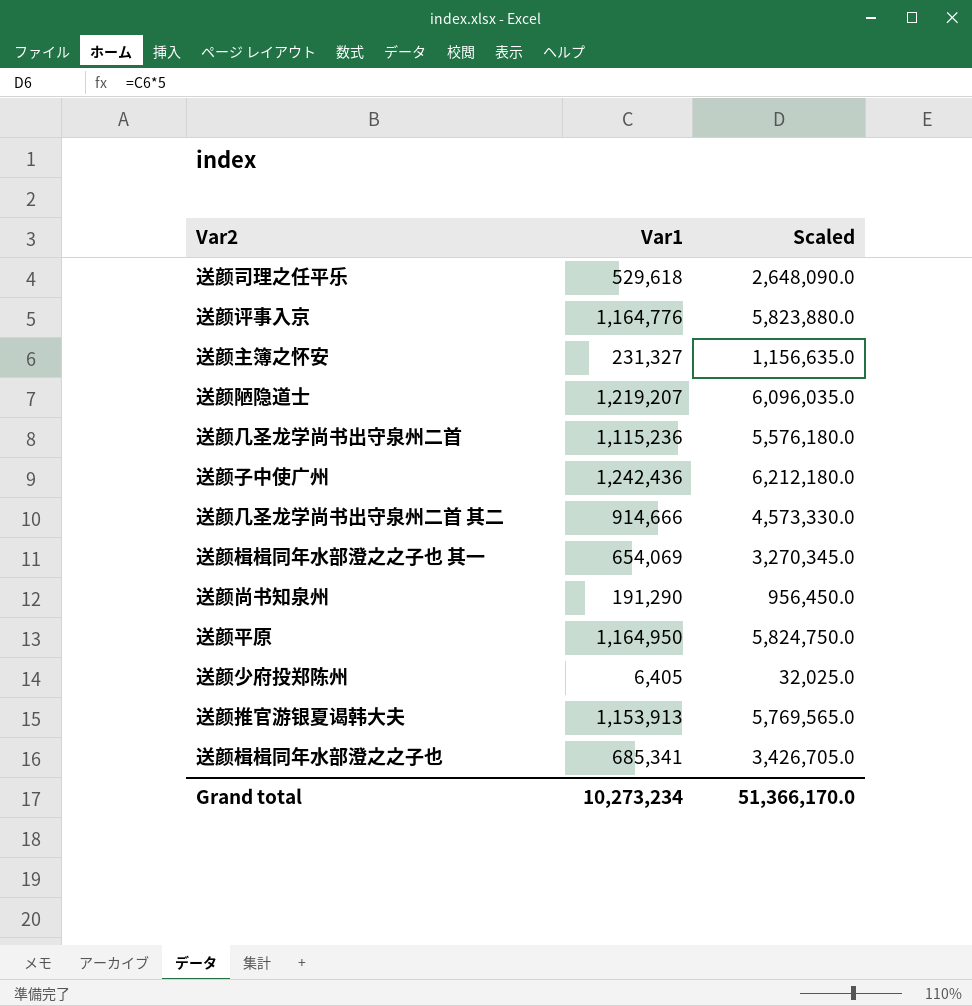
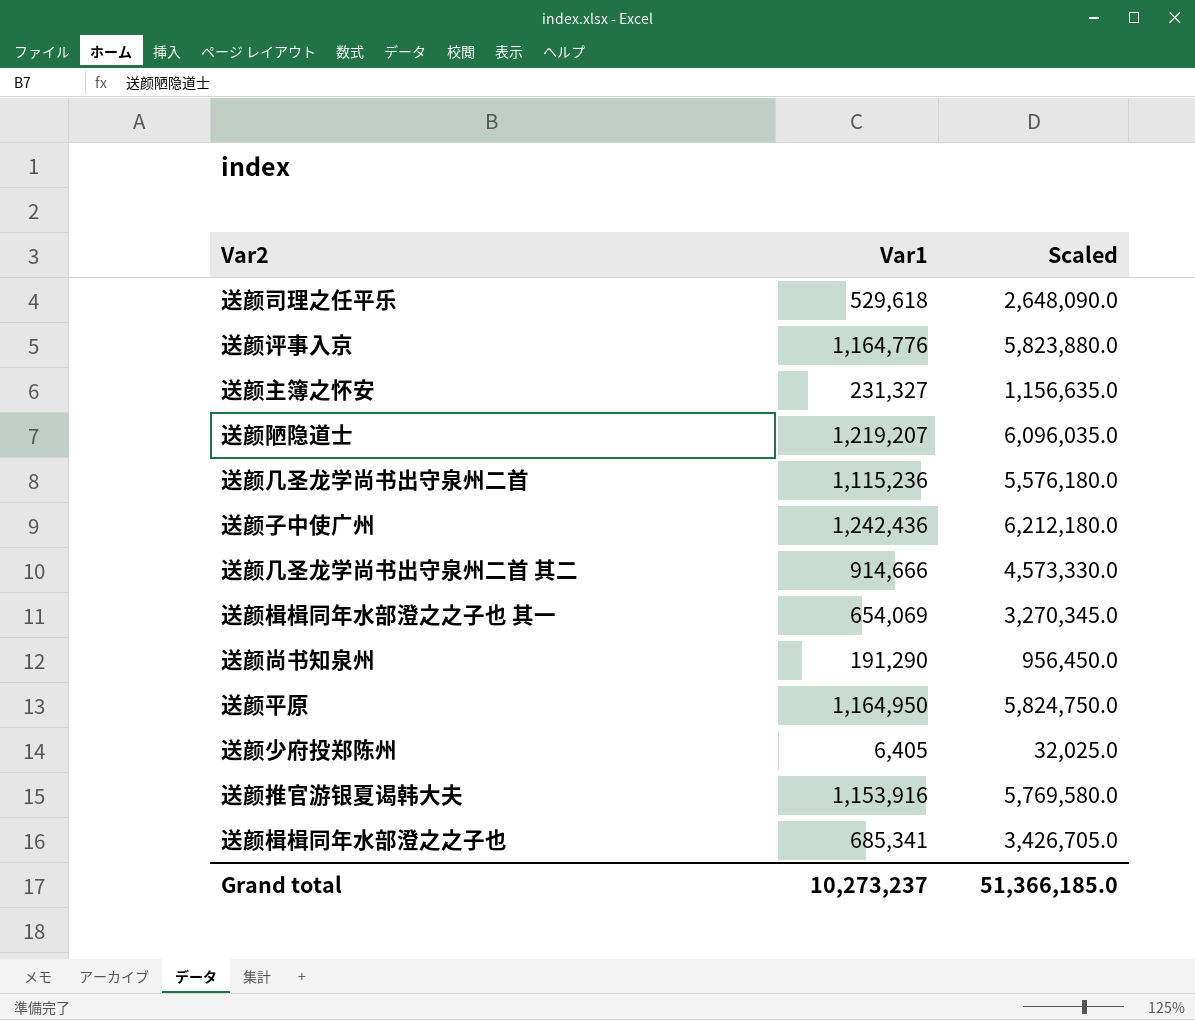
送颜推官游银夏谒韩大夫 | Var1: 1,153,913 -> 1,153,916
送颜推官游银夏谒韩大夫 | Scaled: 5,769,565.0 -> 5,769,580.0
Grand total | Var1: 10,273,234 -> 10,273,237
Grand total | Scaled: 51,366,170.0 -> 51,366,185.0

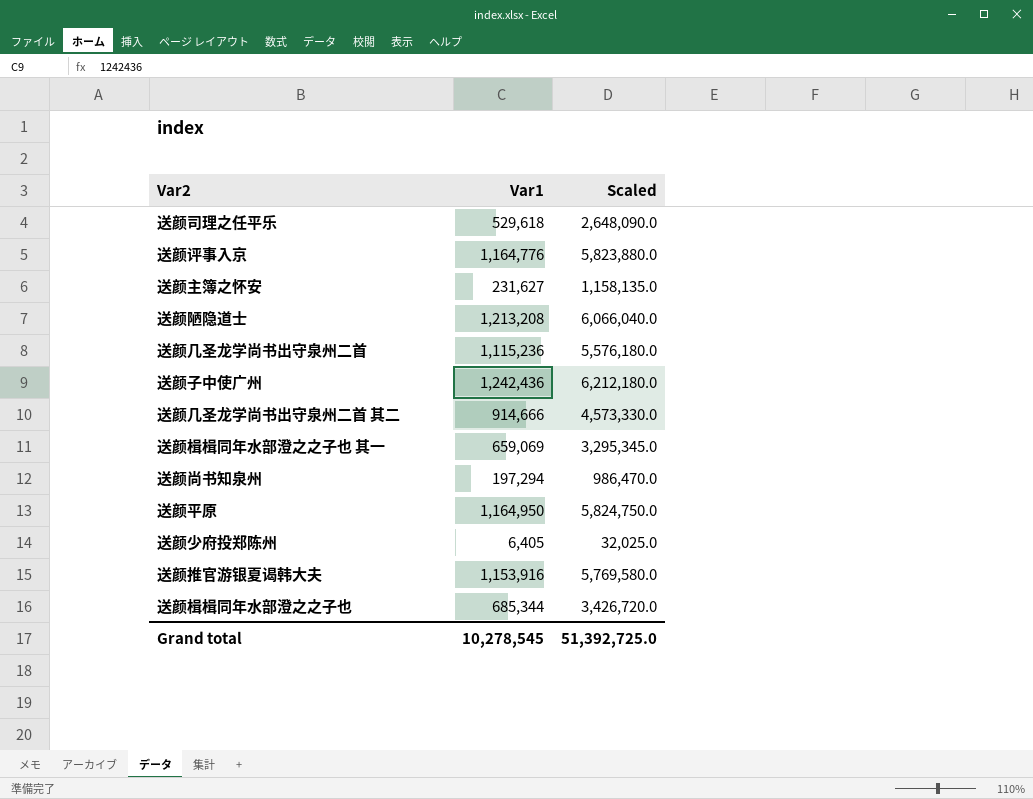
送颜主簿之怀安 | Var1: 231,327 -> 231,627
送颜主簿之怀安 | Scaled: 1,156,635.0 -> 1,158,135.0
送颜陋隐道士 | Var1: 1,219,207 -> 1,213,208
送颜陋隐道士 | Scaled: 6,096,035.0 -> 6,066,040.0
送颜楫楫同年水部澄之之子也 其一 | Var1: 654,069 -> 659,069
送颜楫楫同年水部澄之之子也 其一 | Scaled: 3,270,345.0 -> 3,295,345.0
送颜尚书知泉州 | Var1: 191,290 -> 197,294
送颜尚书知泉州 | Scaled: 956,450.0 -> 986,470.0
送颜楫楫同年水部澄之之子也 | Var1: 685,341 -> 685,344
送颜楫楫同年水部澄之之子也 | Scaled: 3,426,705.0 -> 3,426,720.0
Grand total | Var1: 10,273,237 -> 10,278,545
Grand total | Scaled: 51,366,185.0 -> 51,392,725.0

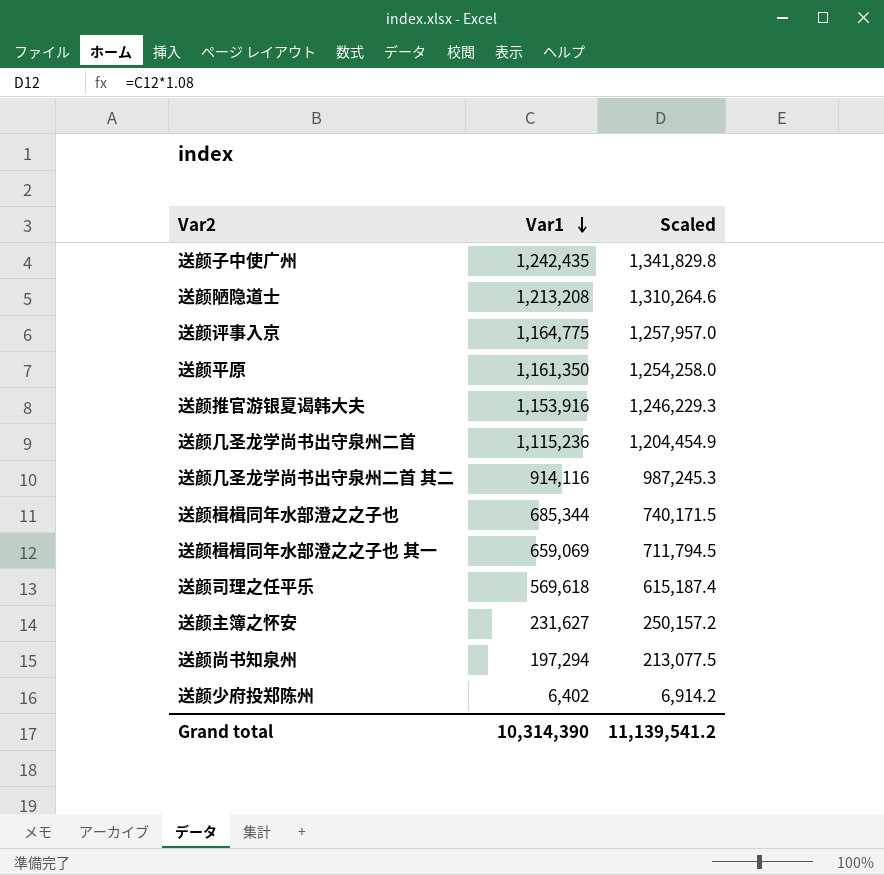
row order: none -> Var1 descending
column Scaled | formula: [Var1] * 5 -> [Var1] * 1.08
送颜子中使广州 | Var1: 1,242,436 -> 1,242,435
送颜评事入京 | Var1: 1,164,776 -> 1,164,775
送颜平原 | Var1: 1,164,950 -> 1,161,350
送颜几圣龙学尚书出守泉州二首 其二 | Var1: 914,666 -> 914,116
送颜司理之任平乐 | Var1: 529,618 -> 569,618
送颜少府投郑陈州 | Var1: 6,405 -> 6,402
Grand total | Var1: 10,278,545 -> 10,314,390
Grand total | Scaled: 51,392,725.0 -> 11,139,541.2

